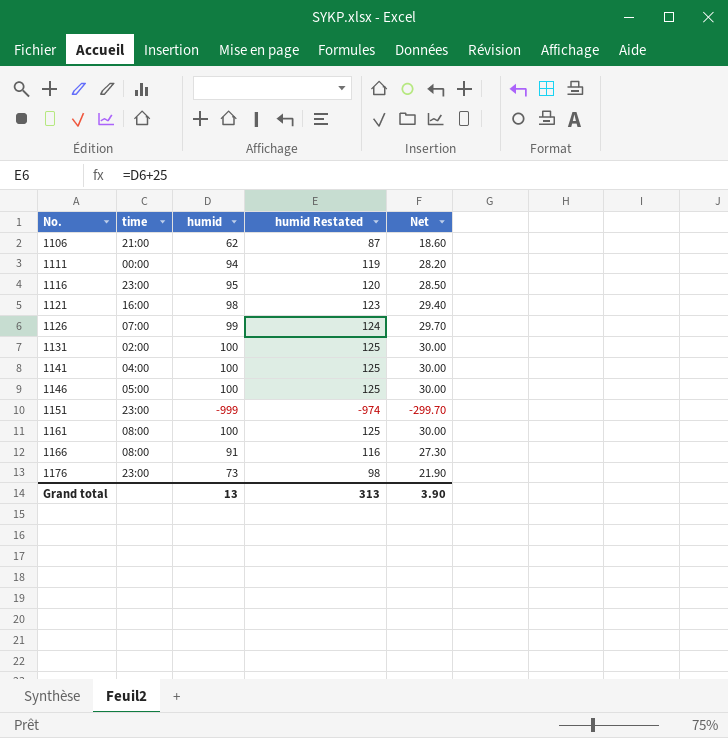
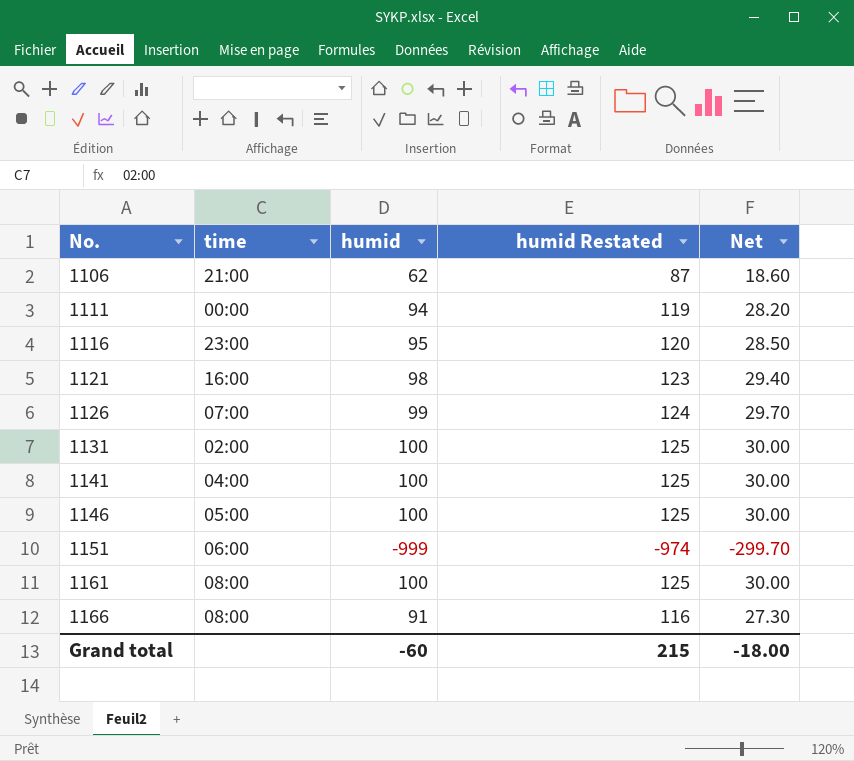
row 1176: 23:00 | 73 | 98 | 21.90 -> none
1151 | time: 23:00 -> 06:00
Grand total | humid: 13 -> -60
Grand total | humid Restated: 313 -> 215
Grand total | Net: 3.90 -> -18.00

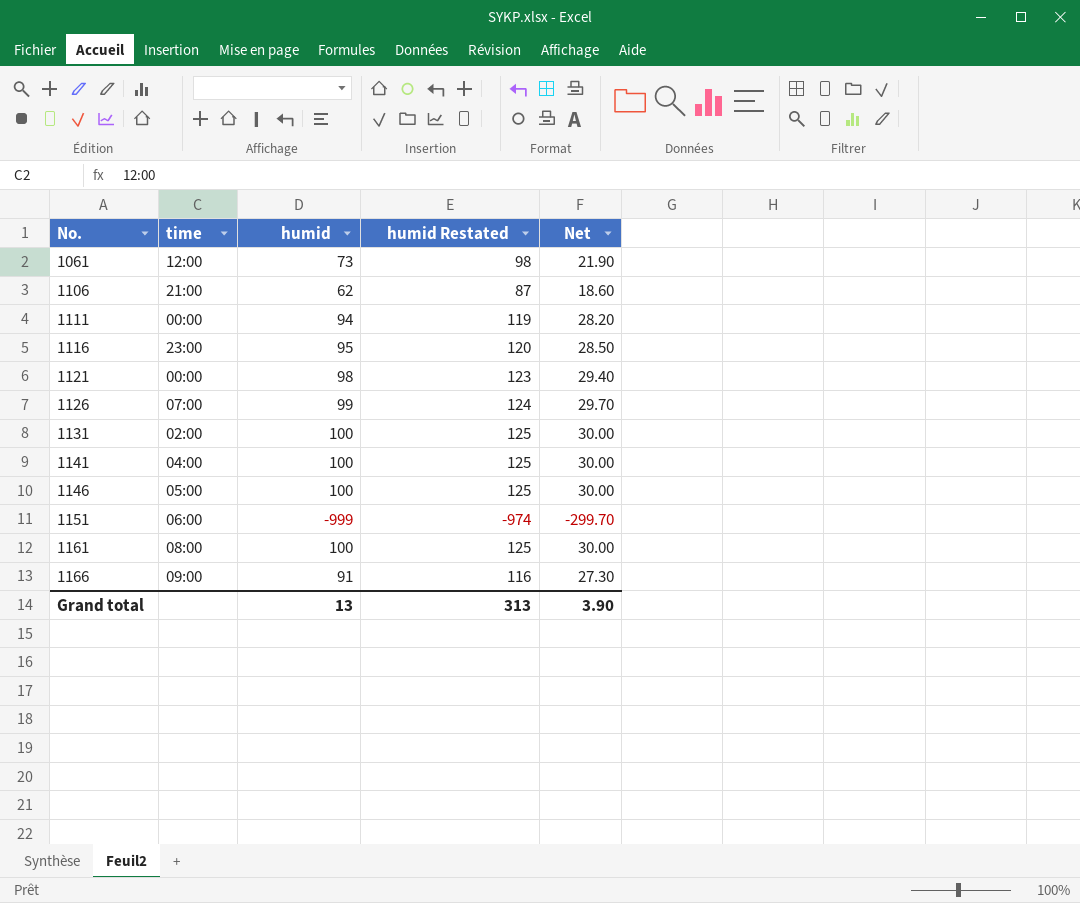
row 1061: none -> 12:00 | 73 | 98 | 21.90
1121 | time: 16:00 -> 00:00
1166 | time: 08:00 -> 09:00
Grand total | humid: -60 -> 13
Grand total | humid Restated: 215 -> 313
Grand total | Net: -18.00 -> 3.90

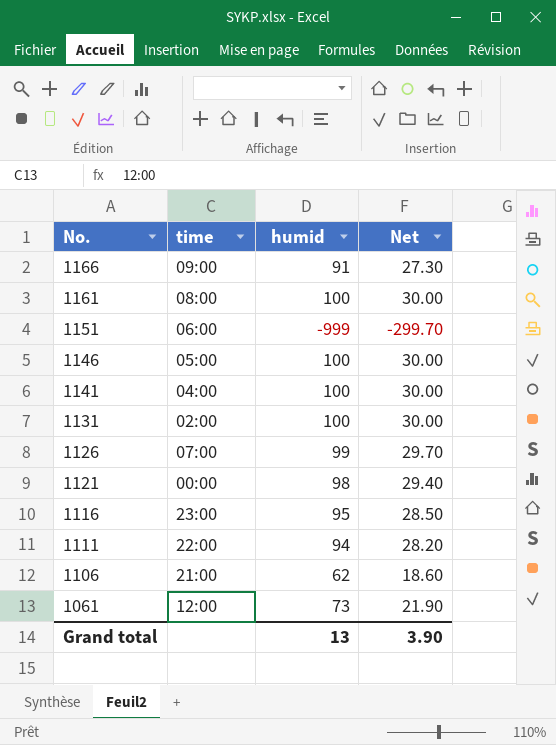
row order: No. ascending -> No. descending
column humid Restated | formula: [humid] + 25 -> none
1111 | time: 00:00 -> 22:00

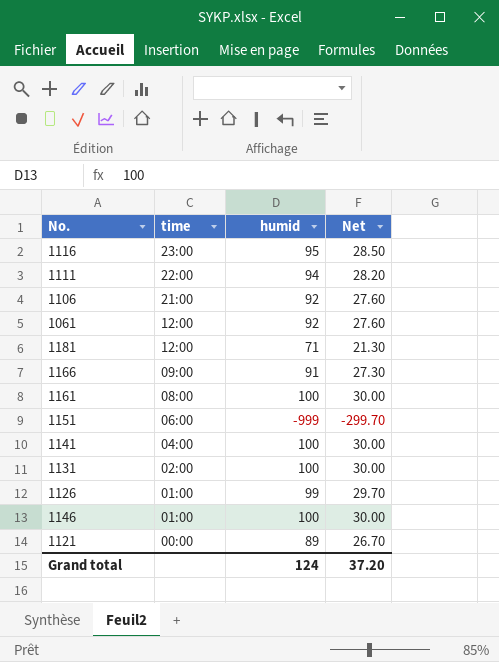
row order: No. descending -> time descending
1106 | humid: 62 -> 92
1106 | Net: 18.60 -> 27.60
1061 | humid: 73 -> 92
1061 | Net: 21.90 -> 27.60
row 1181: none -> 12:00 | 71 | 21.30
1126 | time: 07:00 -> 01:00
1146 | time: 05:00 -> 01:00
1121 | humid: 98 -> 89
1121 | Net: 29.40 -> 26.70
Grand total | humid: 13 -> 124
Grand total | Net: 3.90 -> 37.20

